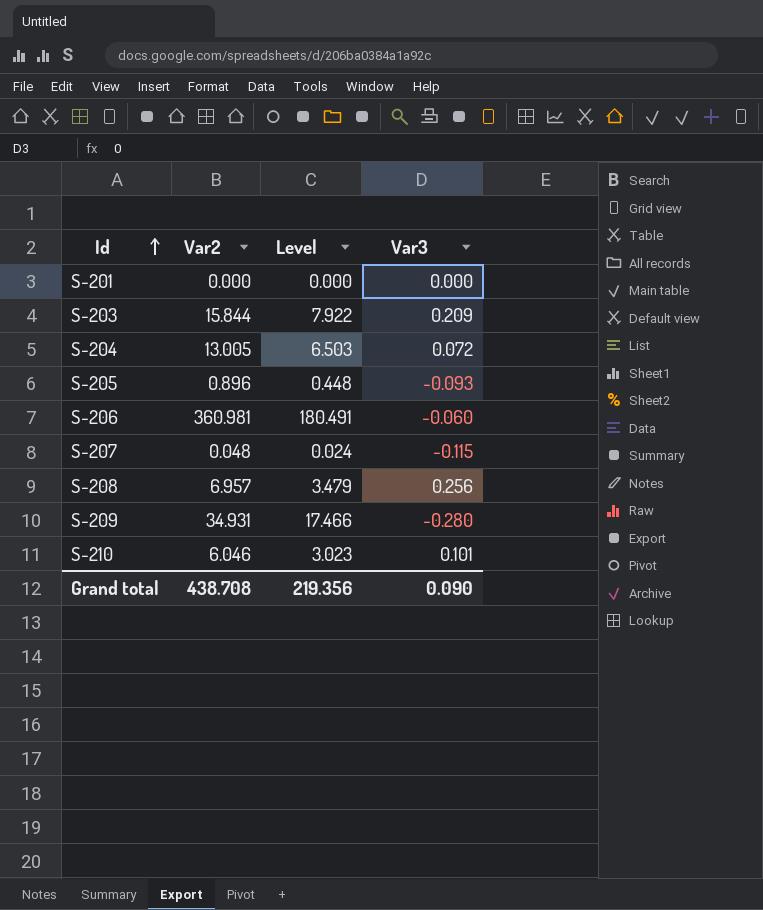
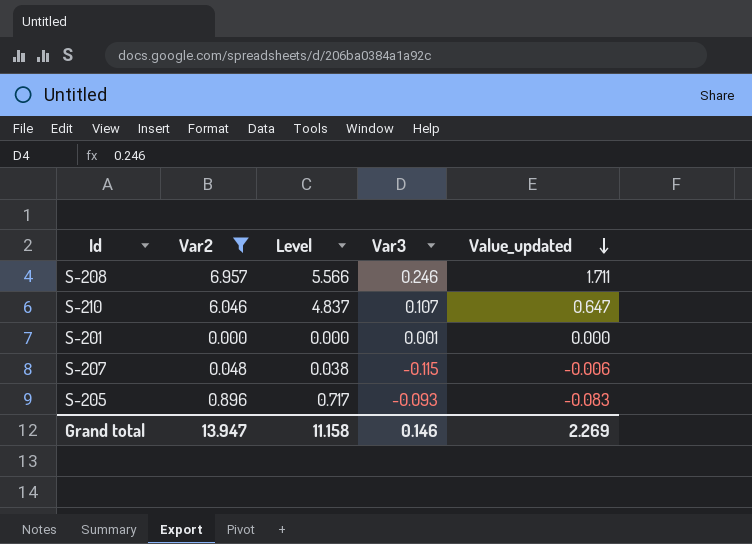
filter: none -> Var2 <= 6.957
row order: Id ascending -> Value_updated descending
column Level | formula: [Var2] * 0.5 -> [Var2] * 0.8
column Value_updated | formula: none -> [Var2] * [Var3]
S-208 | Var3: 0.256 -> 0.246
S-210 | Var3: 0.101 -> 0.107
S-201 | Var3: 0.000 -> 0.001
Grand total | Var2: 438.708 -> 13.947
Grand total | Level: 219.356 -> 11.158
Grand total | Var3: 0.090 -> 0.146

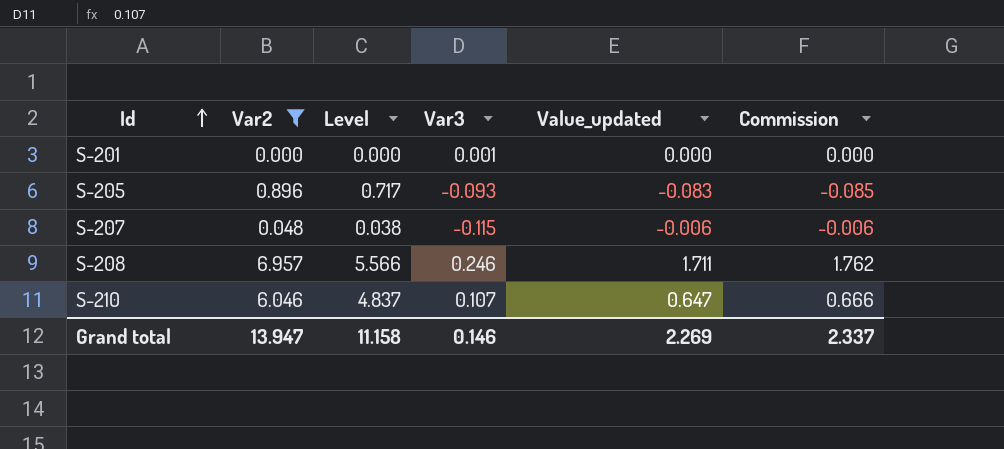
row order: Value_updated descending -> Id ascending
column Commission | formula: none -> [Value_updated] * 1.03

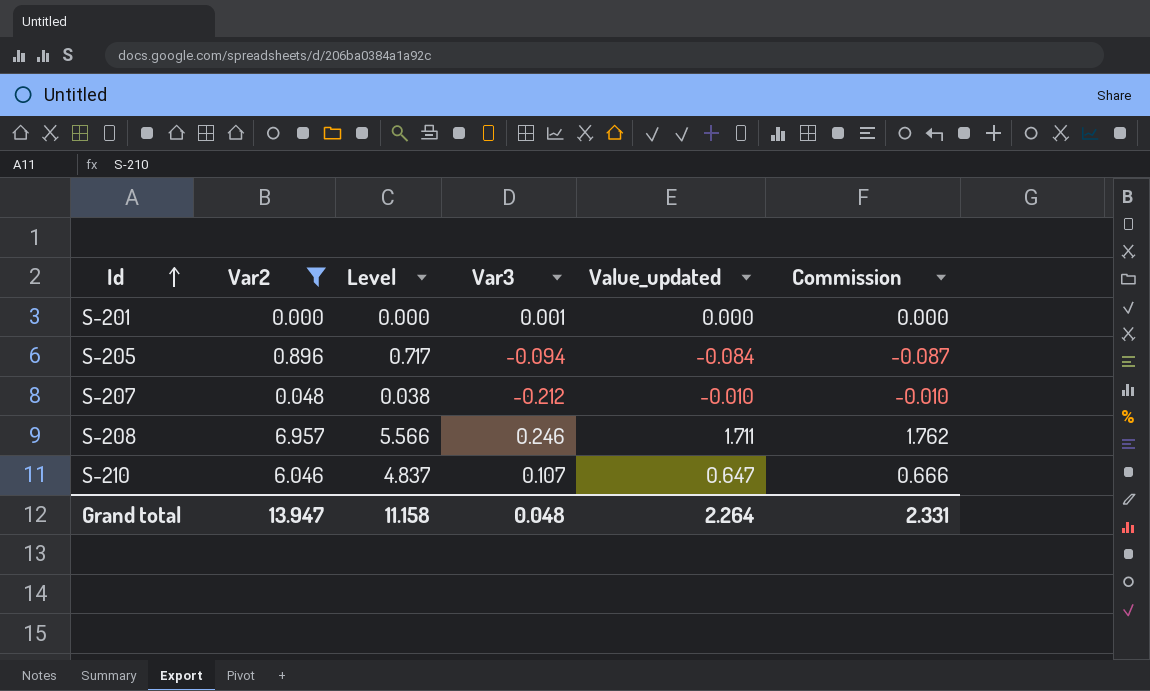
S-205 | Var3: -0.093 -> -0.094
S-205 | Value_updated: -0.083 -> -0.084
S-205 | Commission: -0.085 -> -0.087
S-207 | Var3: -0.115 -> -0.212
S-207 | Value_updated: -0.006 -> -0.010
S-207 | Commission: -0.006 -> -0.010
Grand total | Var3: 0.146 -> 0.048
Grand total | Value_updated: 2.269 -> 2.264
Grand total | Commission: 2.337 -> 2.331

